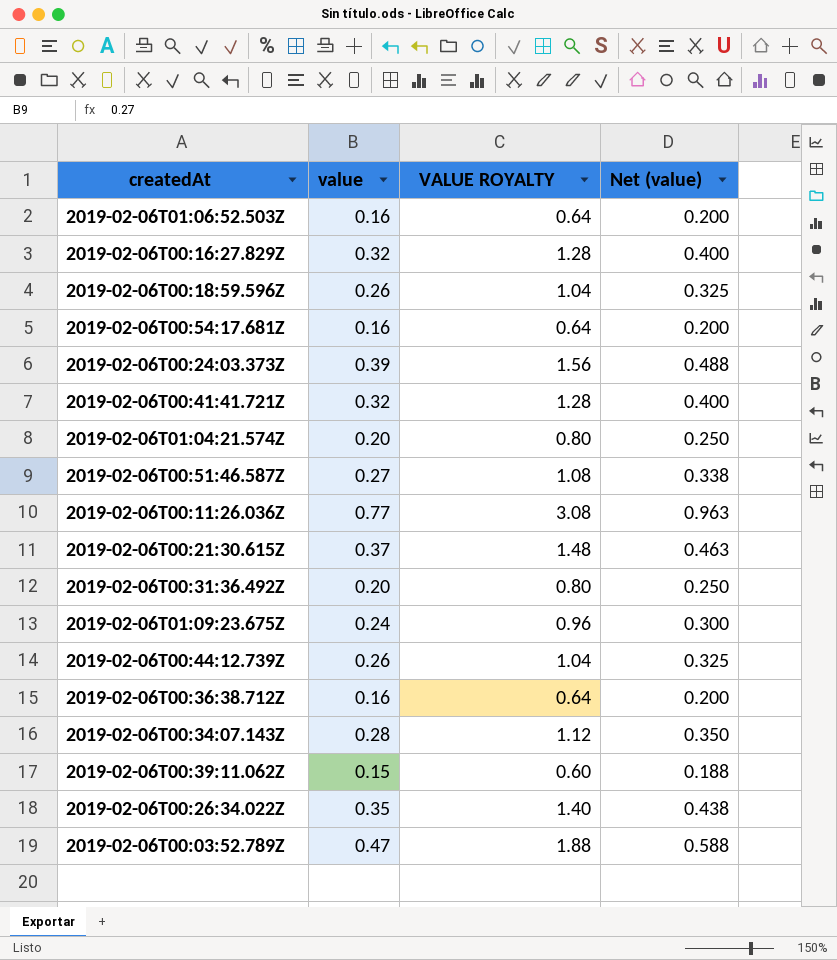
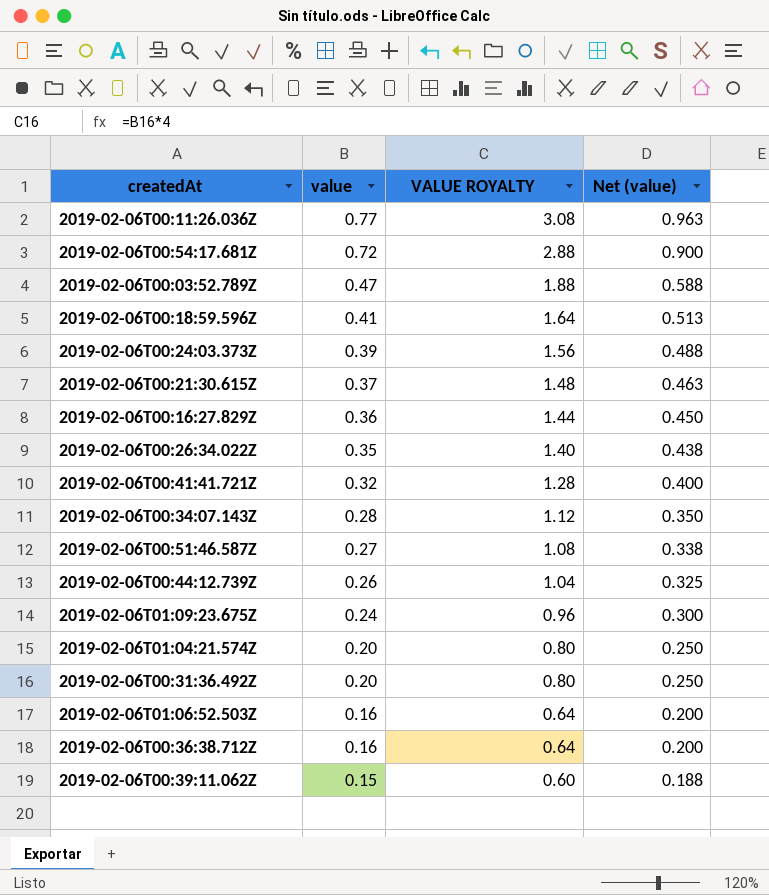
row order: none -> value descending
2019-02-06T00:54:17.681Z | value: 0.16 -> 0.72
2019-02-06T00:54:17.681Z | VALUE ROYALTY: 0.64 -> 2.88
2019-02-06T00:54:17.681Z | Net (value): 0.200 -> 0.900
2019-02-06T00:18:59.596Z | value: 0.26 -> 0.41
2019-02-06T00:18:59.596Z | VALUE ROYALTY: 1.04 -> 1.64
2019-02-06T00:18:59.596Z | Net (value): 0.325 -> 0.513
2019-02-06T00:16:27.829Z | value: 0.32 -> 0.36
2019-02-06T00:16:27.829Z | VALUE ROYALTY: 1.28 -> 1.44
2019-02-06T00:16:27.829Z | Net (value): 0.400 -> 0.450

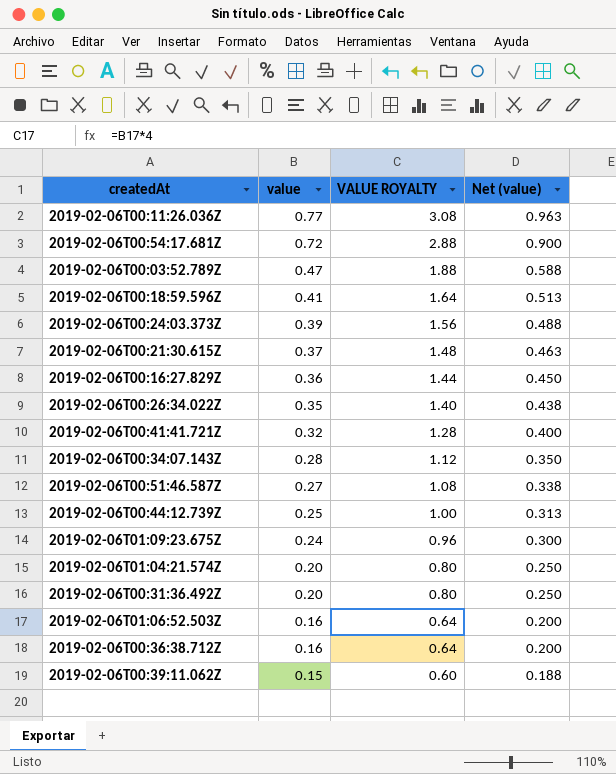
2019-02-06T00:44:12.739Z | value: 0.26 -> 0.25
2019-02-06T00:44:12.739Z | VALUE ROYALTY: 1.04 -> 1.00
2019-02-06T00:44:12.739Z | Net (value): 0.325 -> 0.313

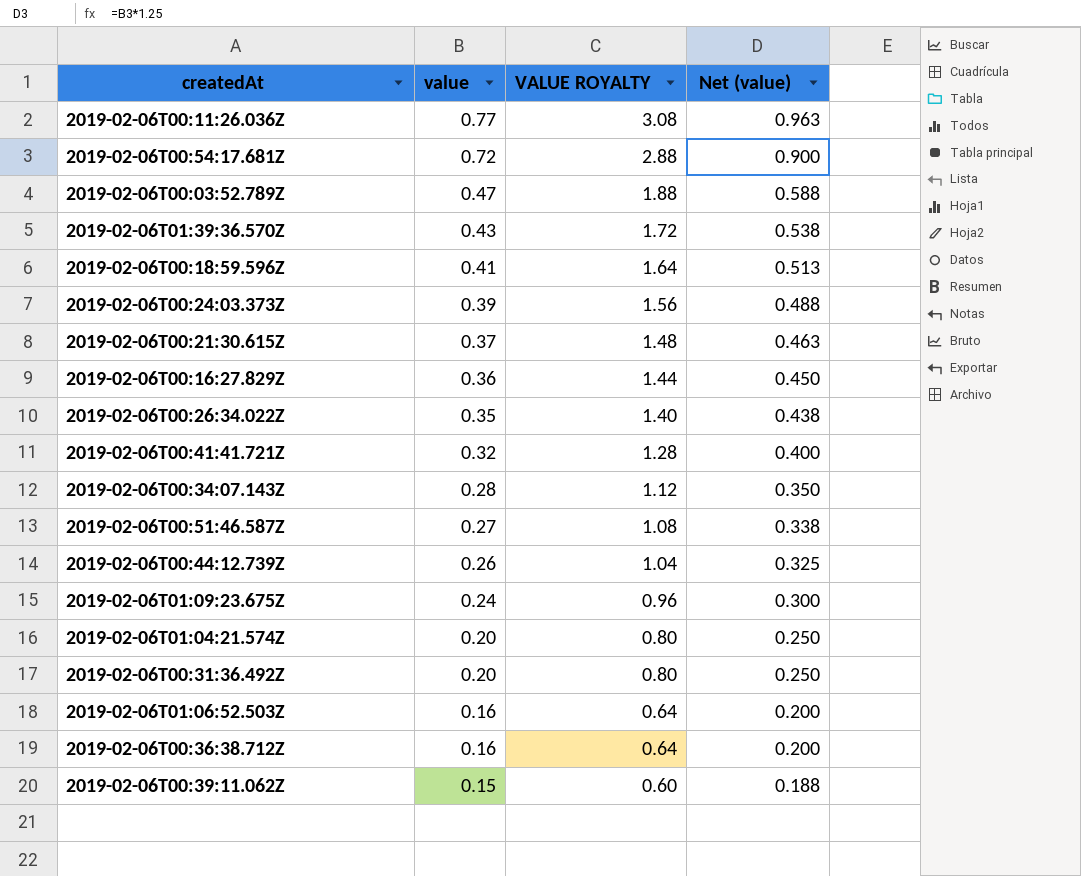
row 2019-02-06T01:39:36.570Z: none -> 0.43 | 1.72 | 0.538
2019-02-06T00:44:12.739Z | value: 0.25 -> 0.26
2019-02-06T00:44:12.739Z | VALUE ROYALTY: 1.00 -> 1.04
2019-02-06T00:44:12.739Z | Net (value): 0.313 -> 0.325

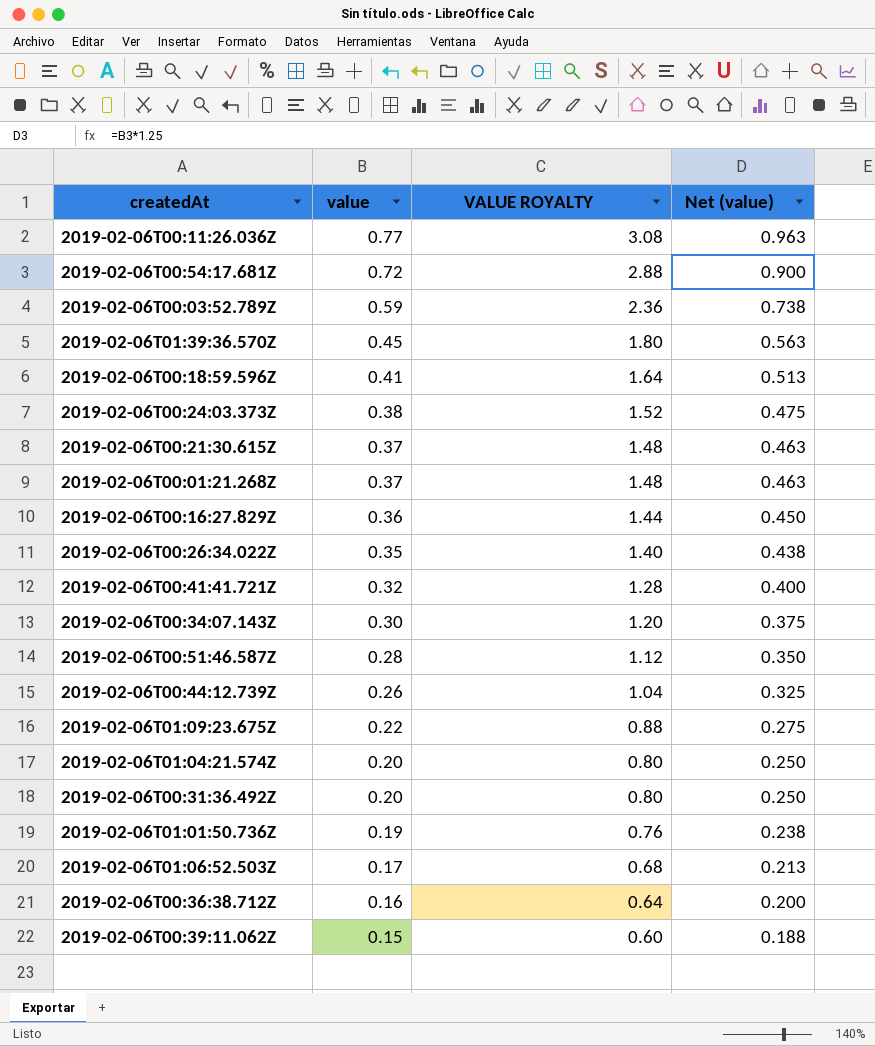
2019-02-06T00:03:52.789Z | value: 0.47 -> 0.59
2019-02-06T00:03:52.789Z | VALUE ROYALTY: 1.88 -> 2.36
2019-02-06T00:03:52.789Z | Net (value): 0.588 -> 0.738
2019-02-06T01:39:36.570Z | value: 0.43 -> 0.45
2019-02-06T01:39:36.570Z | VALUE ROYALTY: 1.72 -> 1.80
2019-02-06T01:39:36.570Z | Net (value): 0.538 -> 0.563
2019-02-06T00:24:03.373Z | value: 0.39 -> 0.38
2019-02-06T00:24:03.373Z | VALUE ROYALTY: 1.56 -> 1.52
2019-02-06T00:24:03.373Z | Net (value): 0.488 -> 0.475
row 2019-02-06T00:01:21.268Z: none -> 0.37 | 1.48 | 0.463
2019-02-06T00:34:07.143Z | value: 0.28 -> 0.30
2019-02-06T00:34:07.143Z | VALUE ROYALTY: 1.12 -> 1.20
2019-02-06T00:34:07.143Z | Net (value): 0.350 -> 0.375
2019-02-06T00:51:46.587Z | value: 0.27 -> 0.28
2019-02-06T00:51:46.587Z | VALUE ROYALTY: 1.08 -> 1.12
2019-02-06T00:51:46.587Z | Net (value): 0.338 -> 0.350
2019-02-06T01:09:23.675Z | value: 0.24 -> 0.22
2019-02-06T01:09:23.675Z | VALUE ROYALTY: 0.96 -> 0.88
2019-02-06T01:09:23.675Z | Net (value): 0.300 -> 0.275
row 2019-02-06T01:01:50.736Z: none -> 0.19 | 0.76 | 0.238
2019-02-06T01:06:52.503Z | value: 0.16 -> 0.17
2019-02-06T01:06:52.503Z | VALUE ROYALTY: 0.64 -> 0.68
2019-02-06T01:06:52.503Z | Net (value): 0.200 -> 0.213

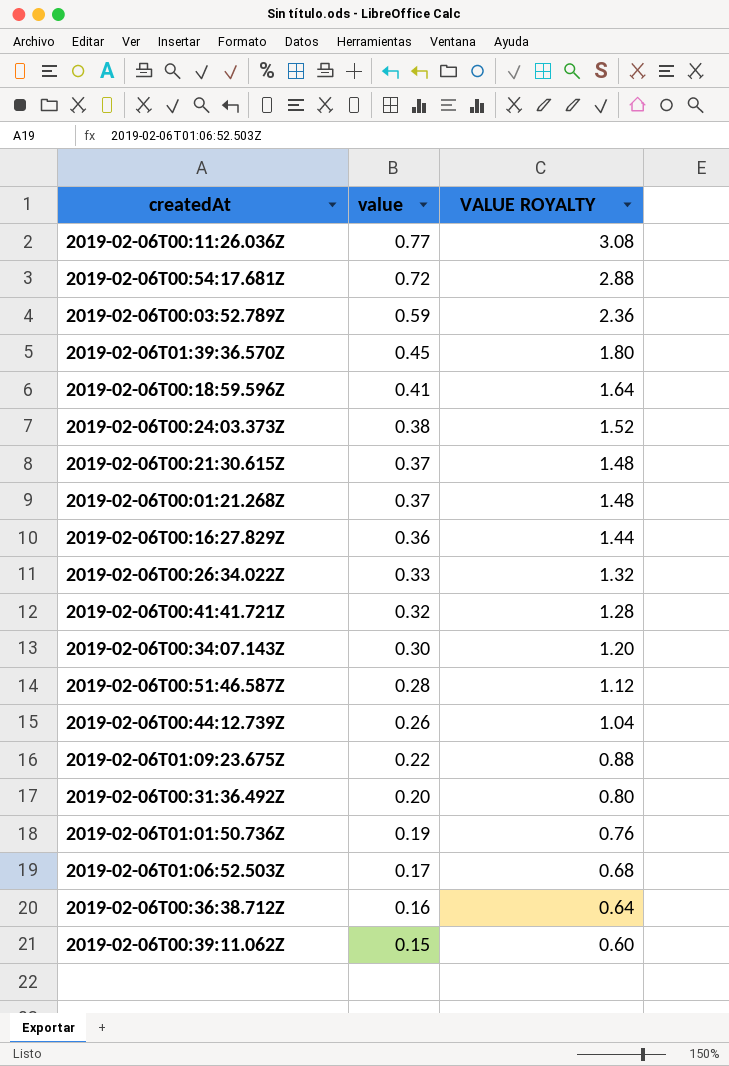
column Net (value) | formula: [value] * 1.25 -> none
row 2019-02-06T01:04:21.574Z: 0.20 | 0.80 | 0.250 -> none
2019-02-06T00:26:34.022Z | value: 0.35 -> 0.33
2019-02-06T00:26:34.022Z | VALUE ROYALTY: 1.40 -> 1.32

